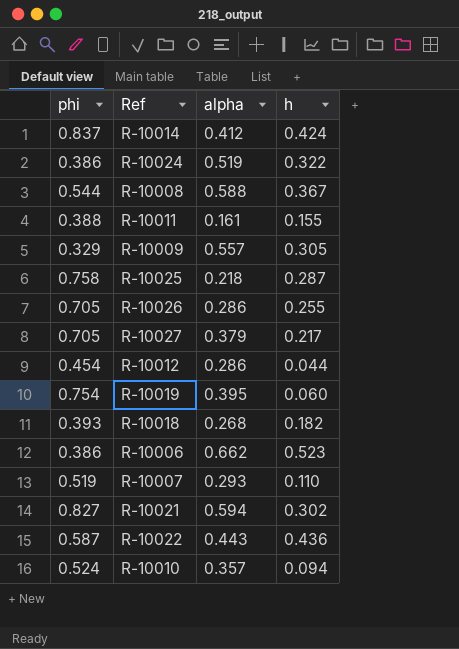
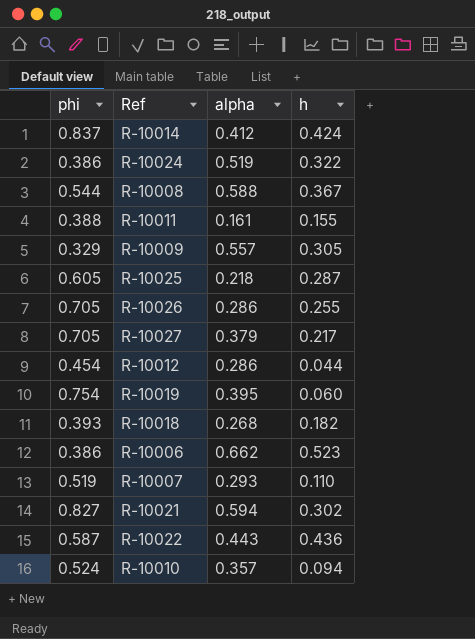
R-10025 | phi: 0.758 -> 0.605

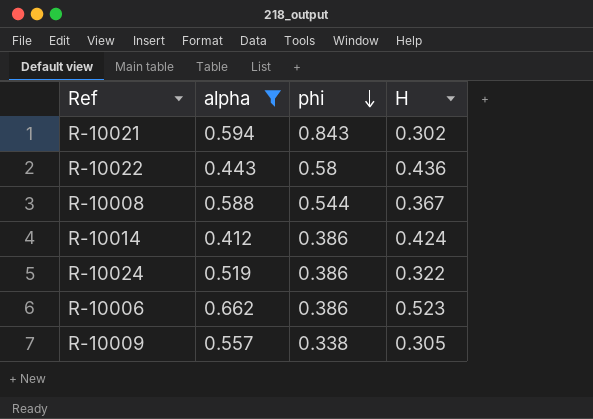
filter: none -> alpha >= 0.412
row order: none -> phi descending
column phi | position: 1 -> 3
column name: h -> H
R-10021 | phi: 0.827 -> 0.843
R-10022 | phi: 0.587 -> 0.58
R-10014 | phi: 0.837 -> 0.386
R-10009 | phi: 0.329 -> 0.338

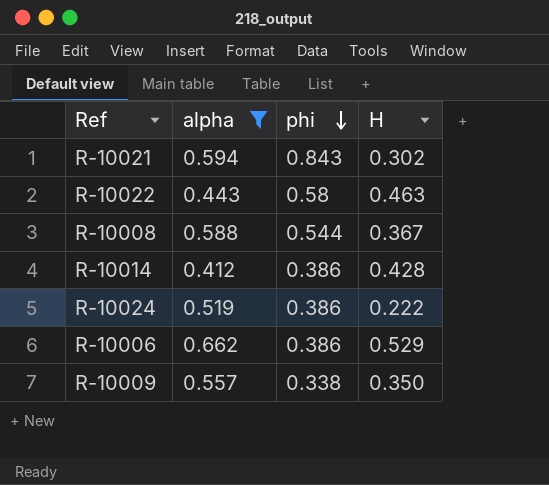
R-10022 | H: 0.436 -> 0.463
R-10014 | H: 0.424 -> 0.428
R-10024 | H: 0.322 -> 0.222
R-10006 | H: 0.523 -> 0.529
R-10009 | H: 0.305 -> 0.350

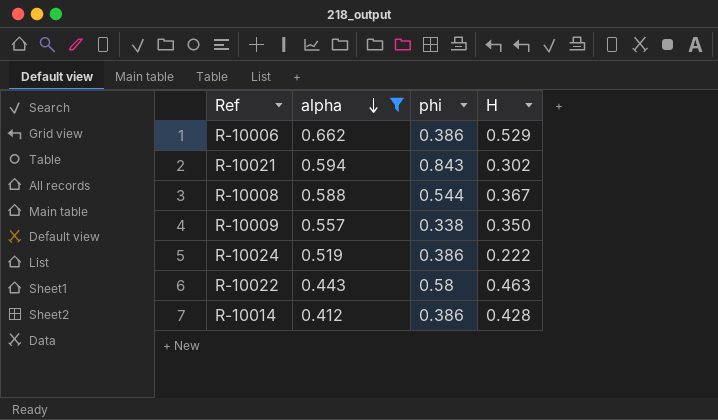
row order: phi descending -> alpha descending

